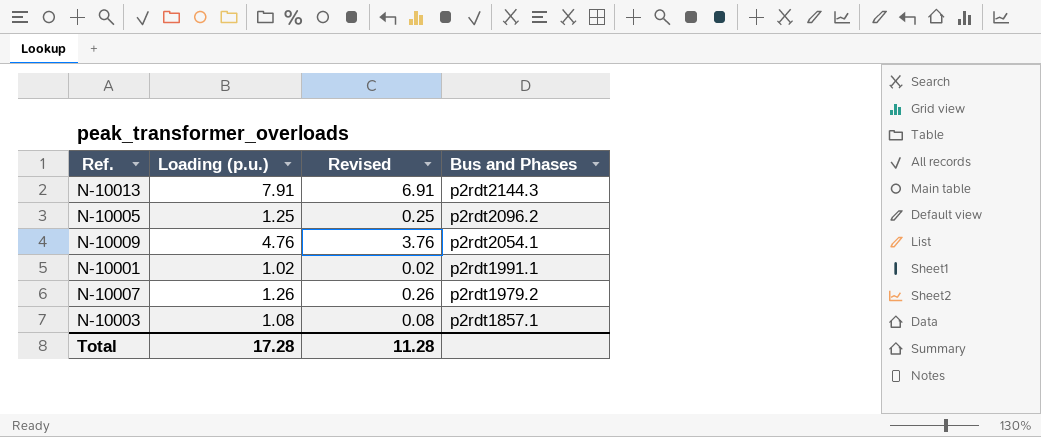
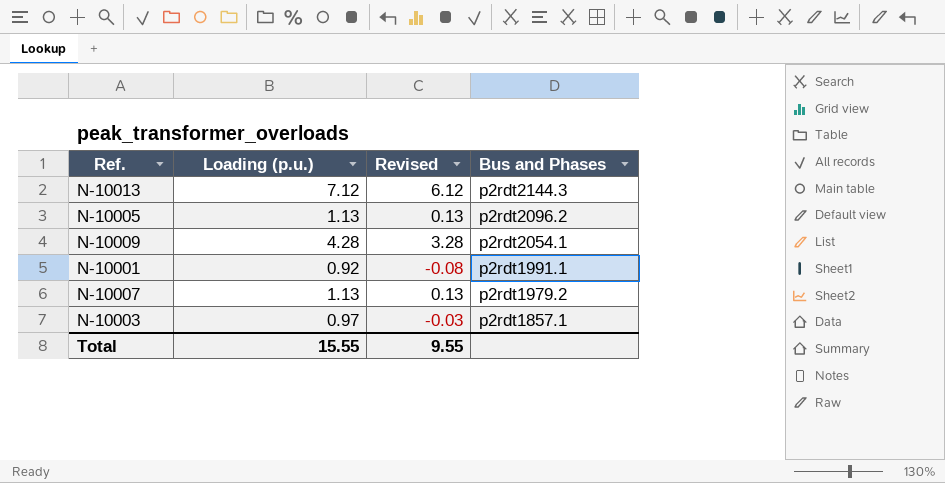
N-10013 | Loading (p.u.): 7.91 -> 7.12
N-10013 | Revised: 6.91 -> 6.12
N-10005 | Loading (p.u.): 1.25 -> 1.13
N-10005 | Revised: 0.25 -> 0.13
N-10009 | Loading (p.u.): 4.76 -> 4.28
N-10009 | Revised: 3.76 -> 3.28
N-10001 | Loading (p.u.): 1.02 -> 0.92
N-10001 | Revised: 0.02 -> -0.08
N-10007 | Loading (p.u.): 1.26 -> 1.13
N-10007 | Revised: 0.26 -> 0.13
N-10003 | Loading (p.u.): 1.08 -> 0.97
N-10003 | Revised: 0.08 -> -0.03
Total | Loading (p.u.): 17.28 -> 15.55
Total | Revised: 11.28 -> 9.55

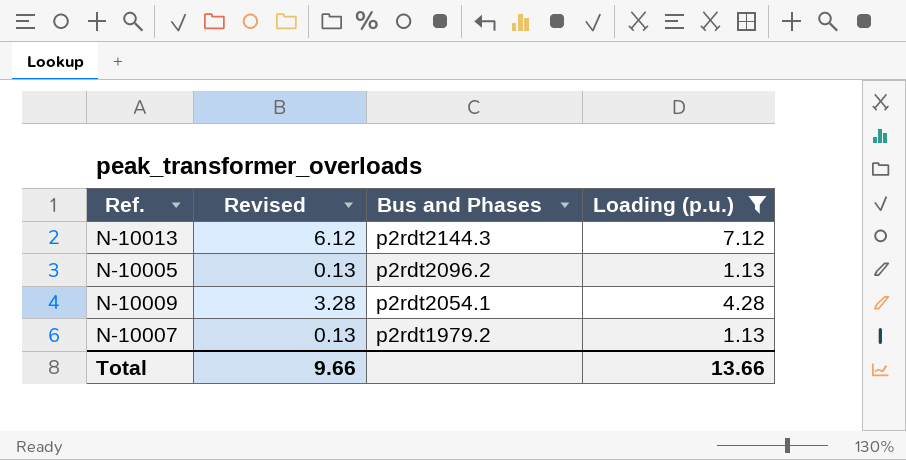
filter: none -> Loading (p.u.) >= 1.13
column Loading (p.u.) | position: 2 -> 4
Total | Revised: 9.55 -> 9.66
Total | Loading (p.u.): 15.55 -> 13.66

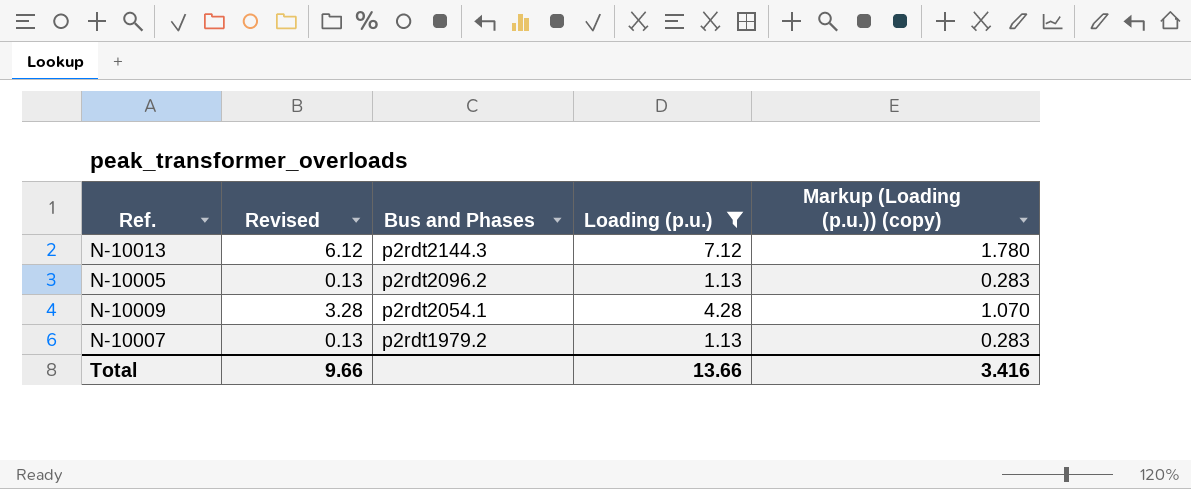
column Markup (Loading (p.u.)) (copy) | formula: none -> [Loading (p.u.)] * 0.25

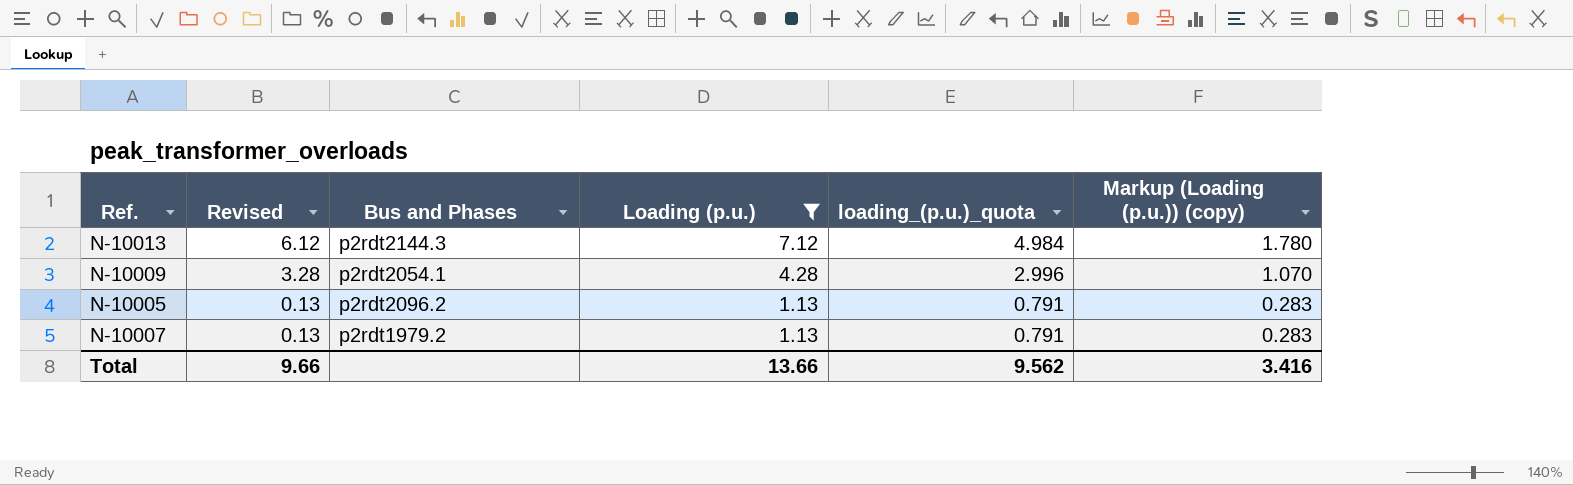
row order: Bus and Phases descending -> Revised descending
column loading_(p.u.)_quota | formula: none -> [Loading (p.u.)] * 0.7

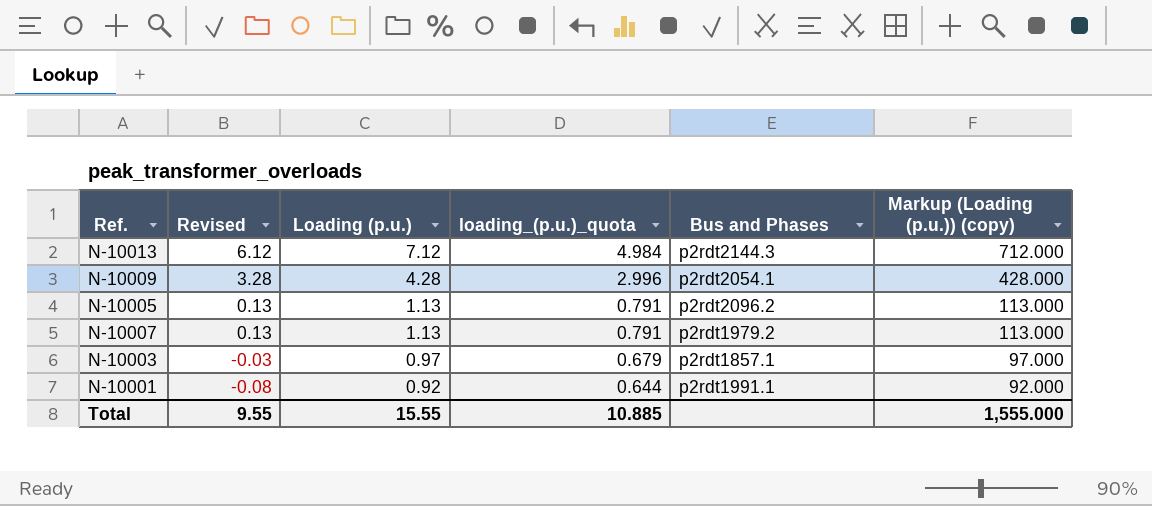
filter: Loading (p.u.) >= 1.13 -> none
column Bus and Phases | position: 3 -> 5
column Markup (Loading (p.u.)) (copy) | formula: [Loading (p.u.)] * 0.25 -> [Loading (p.u.)] * 100
Total | Revised: 9.66 -> 9.55
Total | Loading (p.u.): 13.66 -> 15.55
Total | loading_(p.u.)_quota: 9.562 -> 10.885
Total | Markup (Loading (p.u.)) (copy): 3.416 -> 1,555.000

